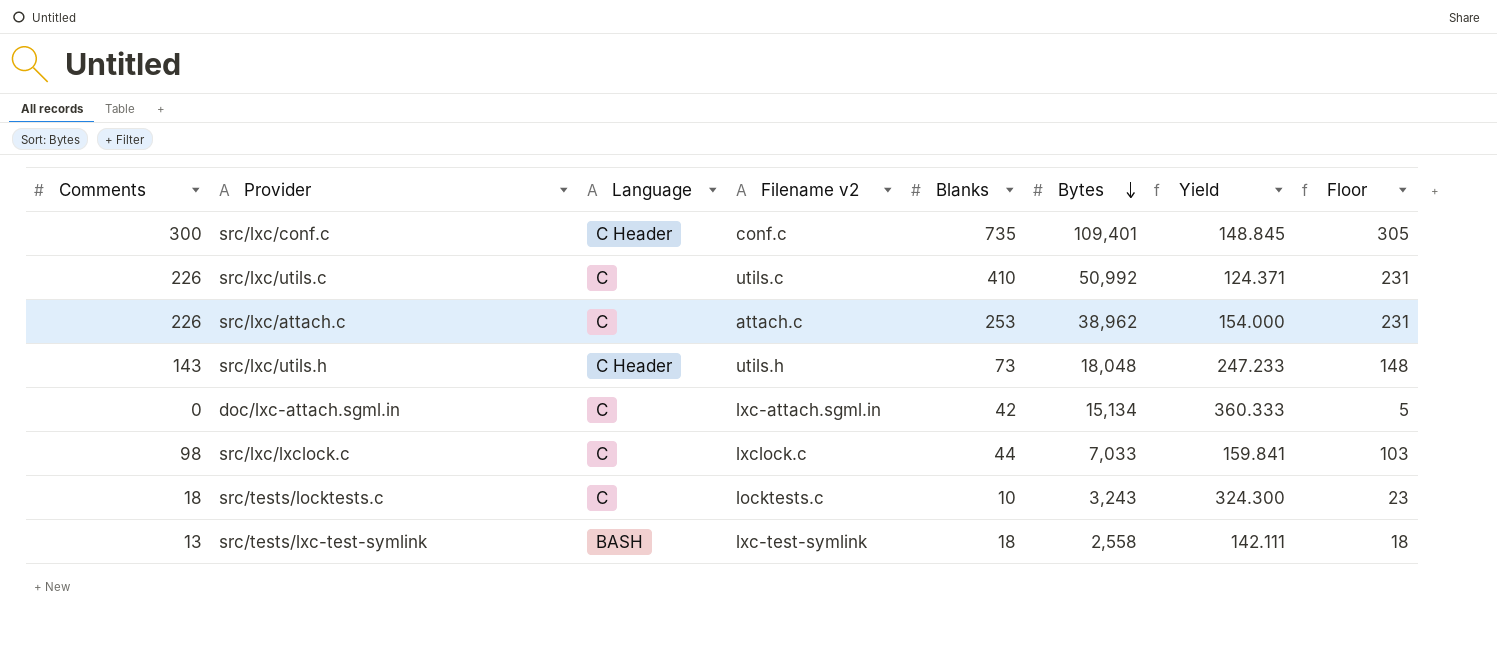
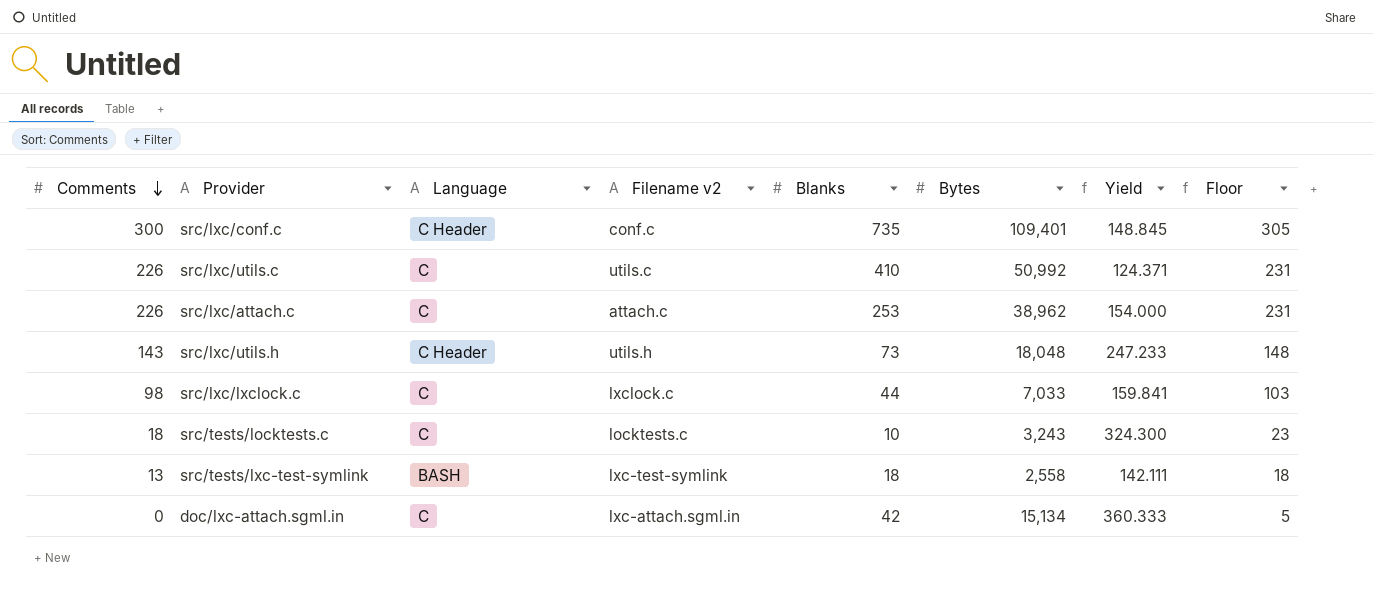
row order: Bytes descending -> Comments descending

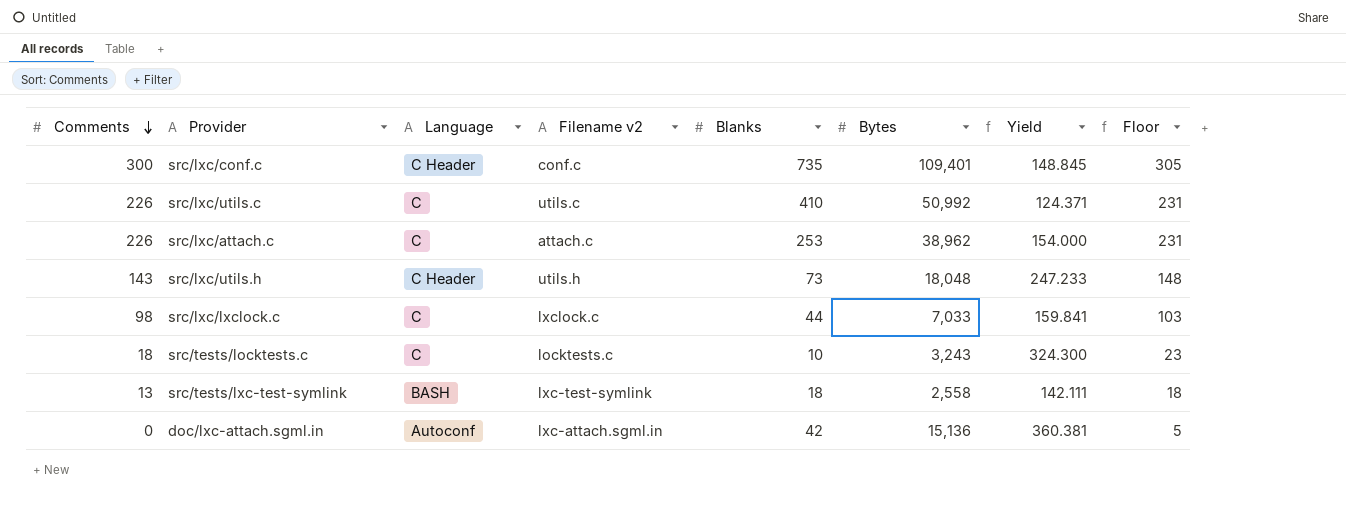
doc/lxc-attach.sgml.in | Language: C -> Autoconf
doc/lxc-attach.sgml.in | Bytes: 15,134 -> 15,136
doc/lxc-attach.sgml.in | Yield: 360.333 -> 360.381

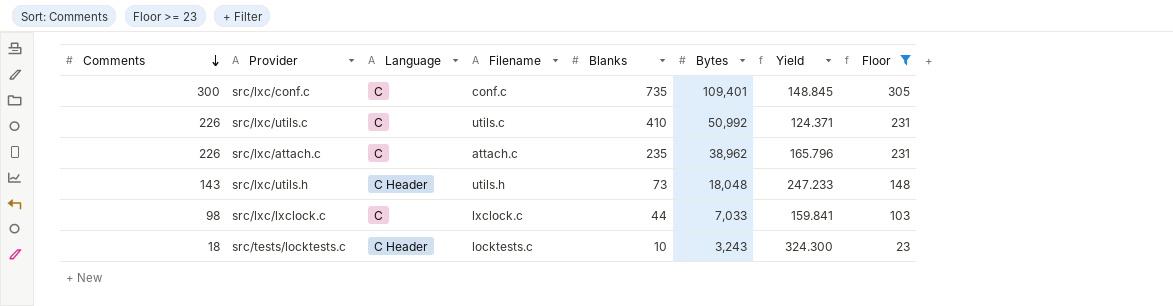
filter: none -> Floor >= 23
column name: Filename v2 -> Filename
src/lxc/conf.c | Language: C Header -> C
src/lxc/attach.c | Blanks: 253 -> 235
src/lxc/attach.c | Yield: 154.000 -> 165.796
src/tests/locktests.c | Language: C -> C Header

